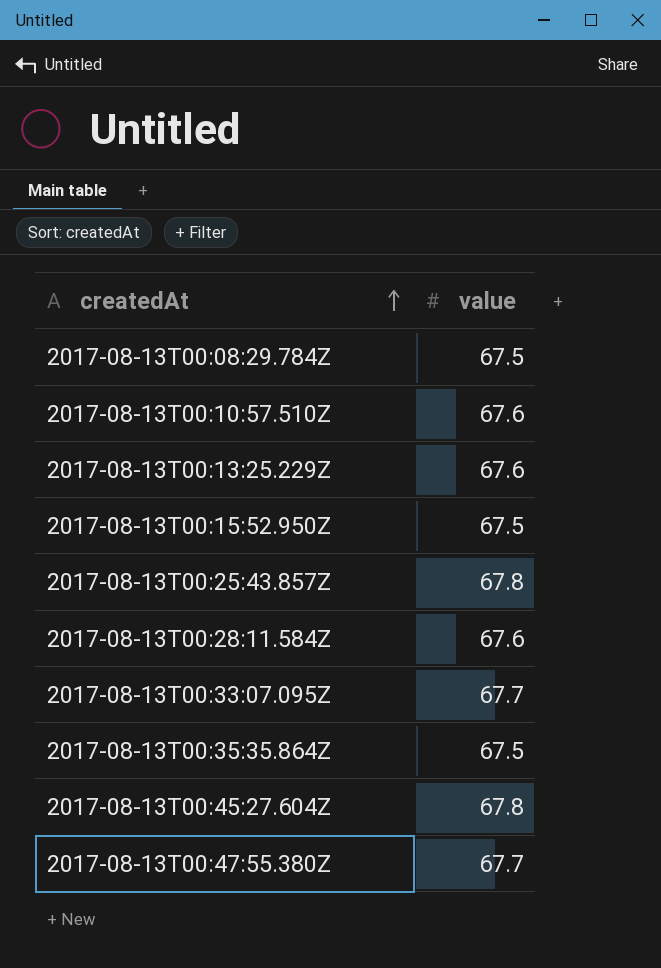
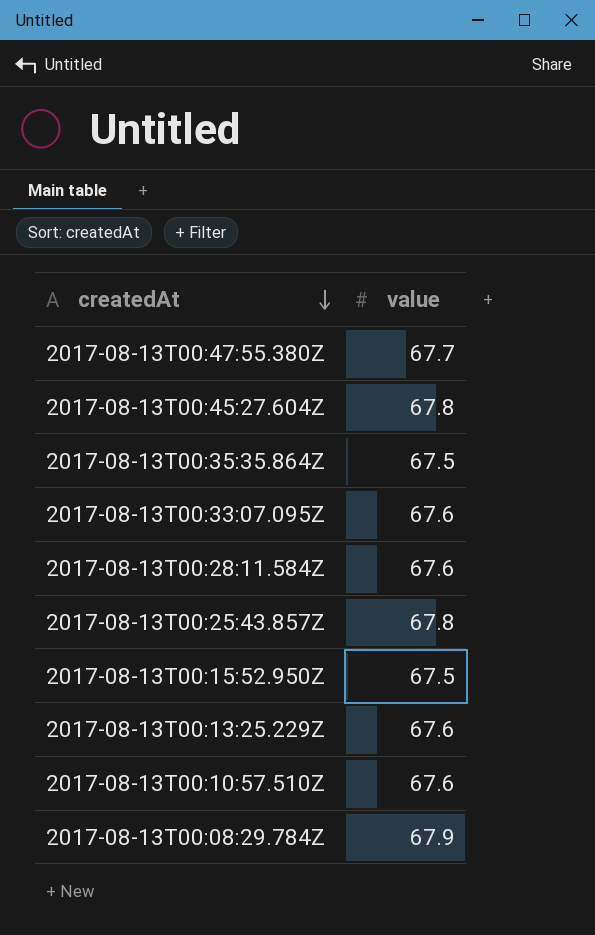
row order: createdAt ascending -> createdAt descending
2017-08-13T00:33:07.095Z | value: 67.7 -> 67.6
2017-08-13T00:08:29.784Z | value: 67.5 -> 67.9

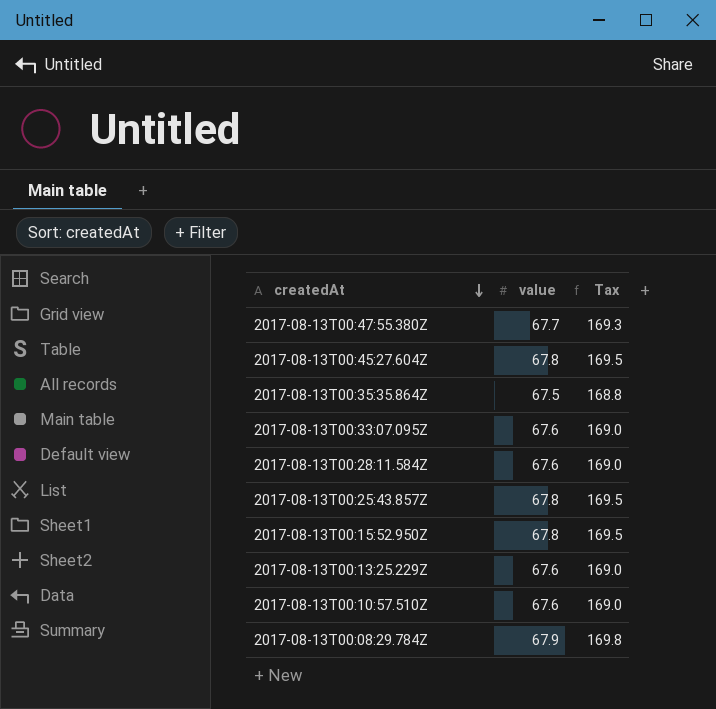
column Tax | formula: none -> [value] * 2.5
2017-08-13T00:15:52.950Z | value: 67.5 -> 67.8

